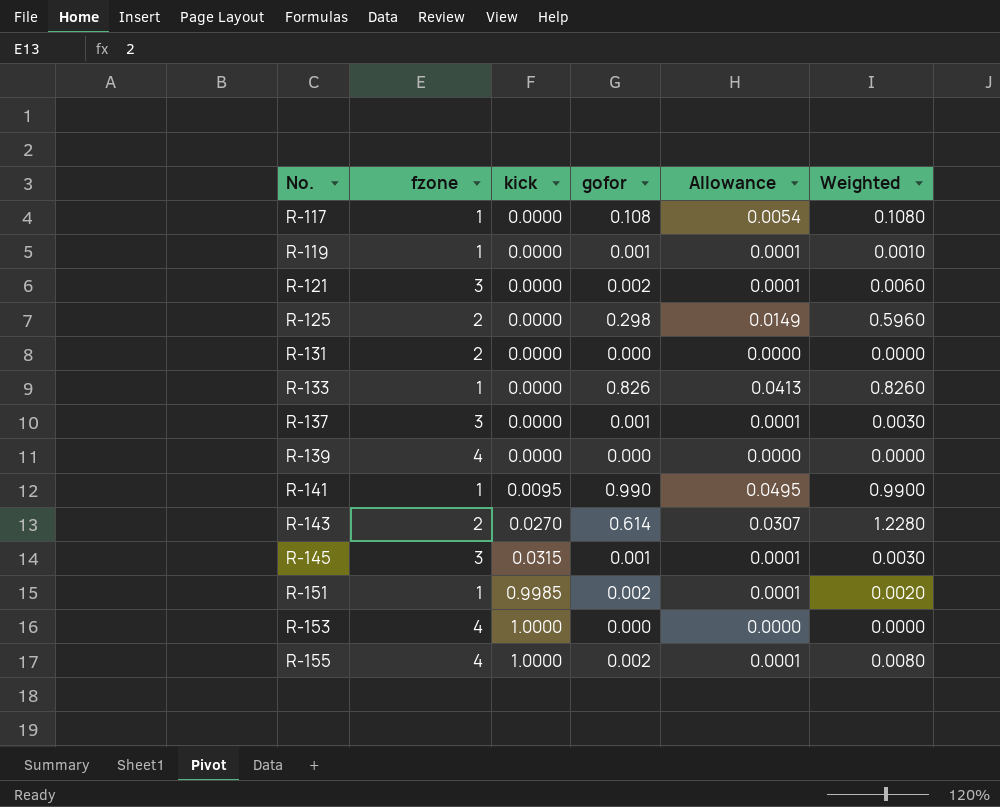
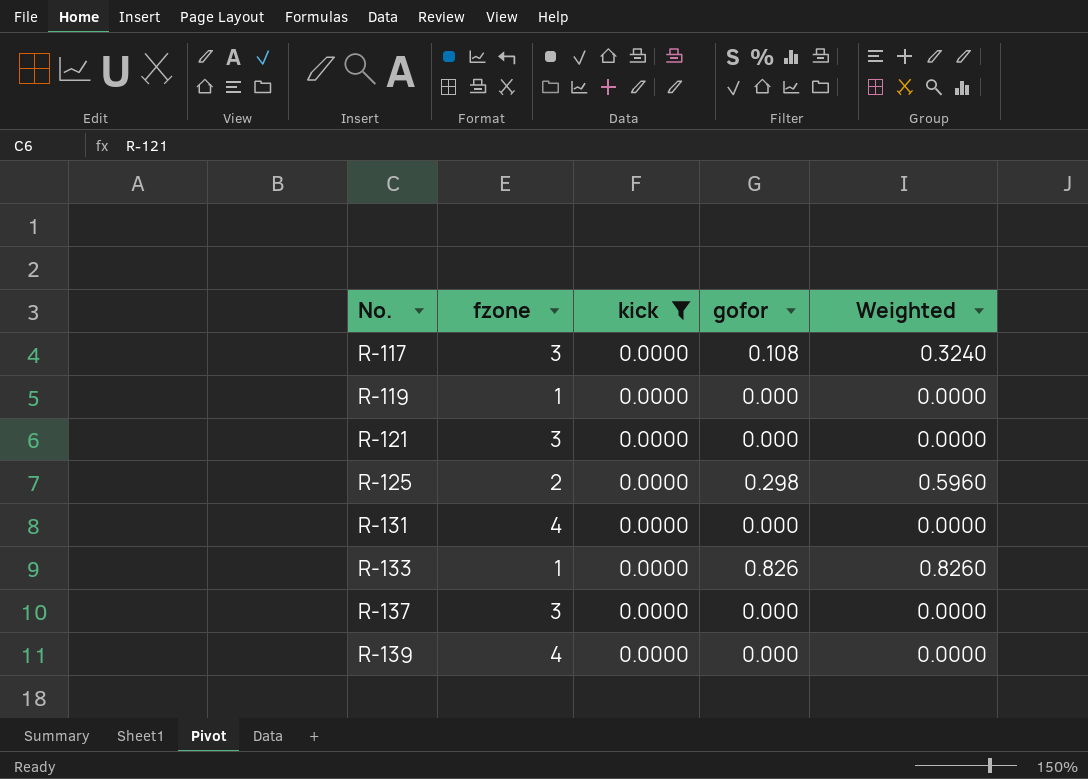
filter: none -> kick = 0.0000
column Allowance | formula: [gofor] * 0.05 -> none
R-117 | fzone: 1 -> 3
R-117 | Weighted: 0.1080 -> 0.3240
R-119 | gofor: 0.001 -> 0.000
R-119 | Weighted: 0.0010 -> 0.0000
R-121 | gofor: 0.002 -> 0.000
R-121 | Weighted: 0.0060 -> 0.0000
R-131 | fzone: 2 -> 4
R-137 | gofor: 0.001 -> 0.000
R-137 | Weighted: 0.0030 -> 0.0000

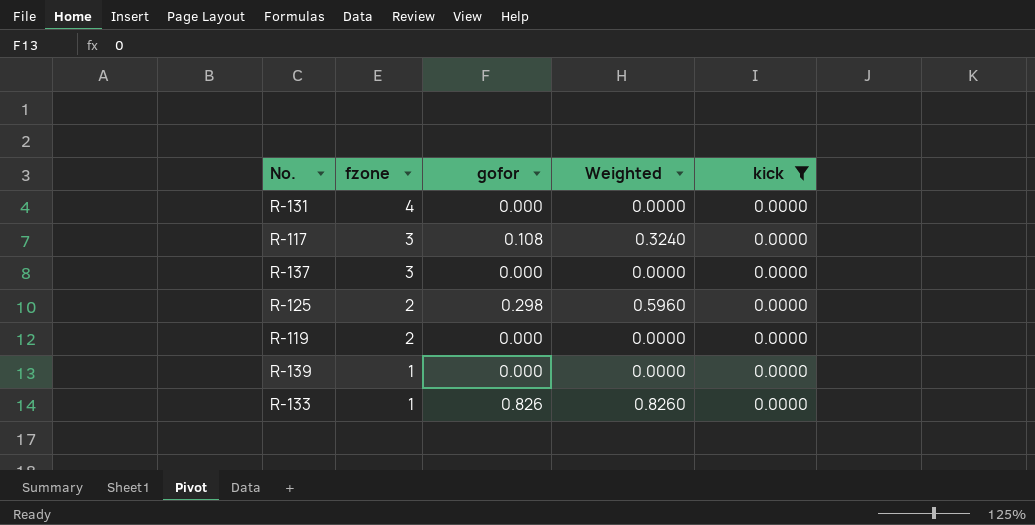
row order: No. ascending -> fzone descending
column kick | position: 3 -> 5
row R-121: 3 | 0.0000 | 0.000 | 0.0000 -> none
R-119 | fzone: 1 -> 2
R-139 | fzone: 4 -> 1

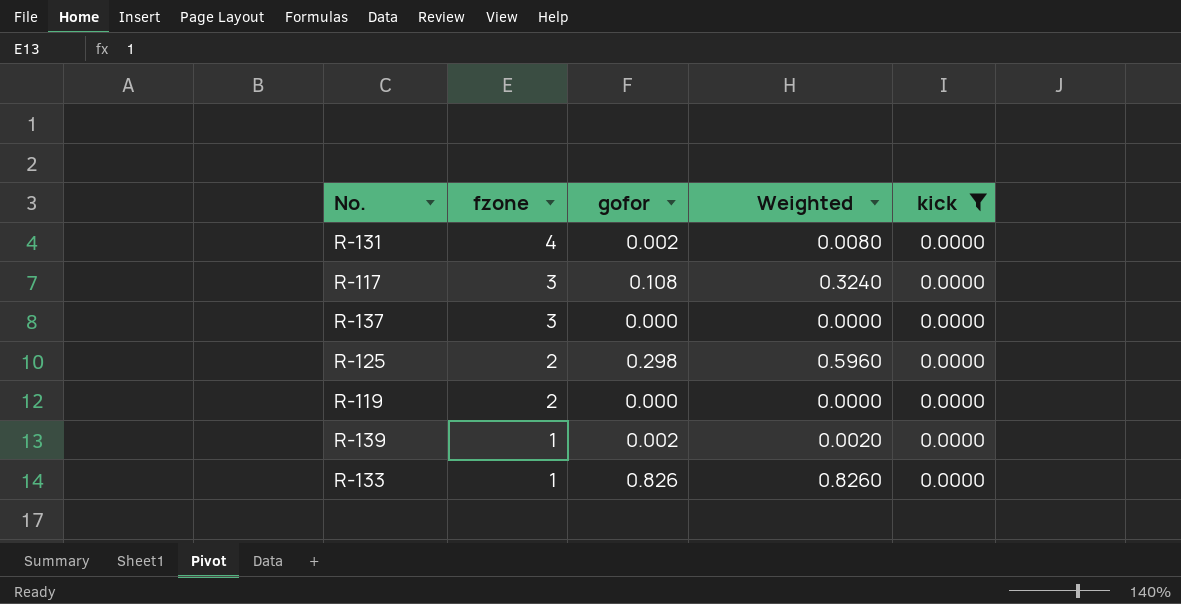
R-131 | gofor: 0.000 -> 0.002
R-131 | Weighted: 0.0000 -> 0.0080
R-139 | gofor: 0.000 -> 0.002
R-139 | Weighted: 0.0000 -> 0.0020

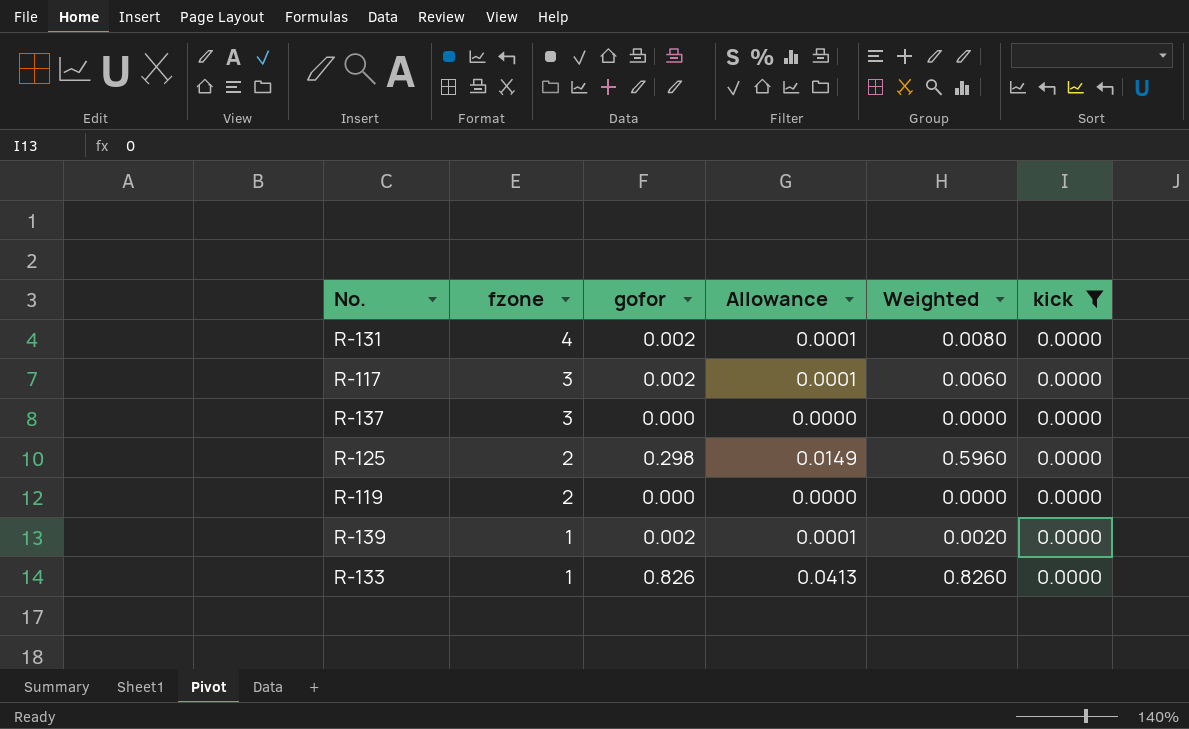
column Allowance | formula: none -> [gofor] * 0.05
R-117 | gofor: 0.108 -> 0.002
R-117 | Weighted: 0.3240 -> 0.0060

